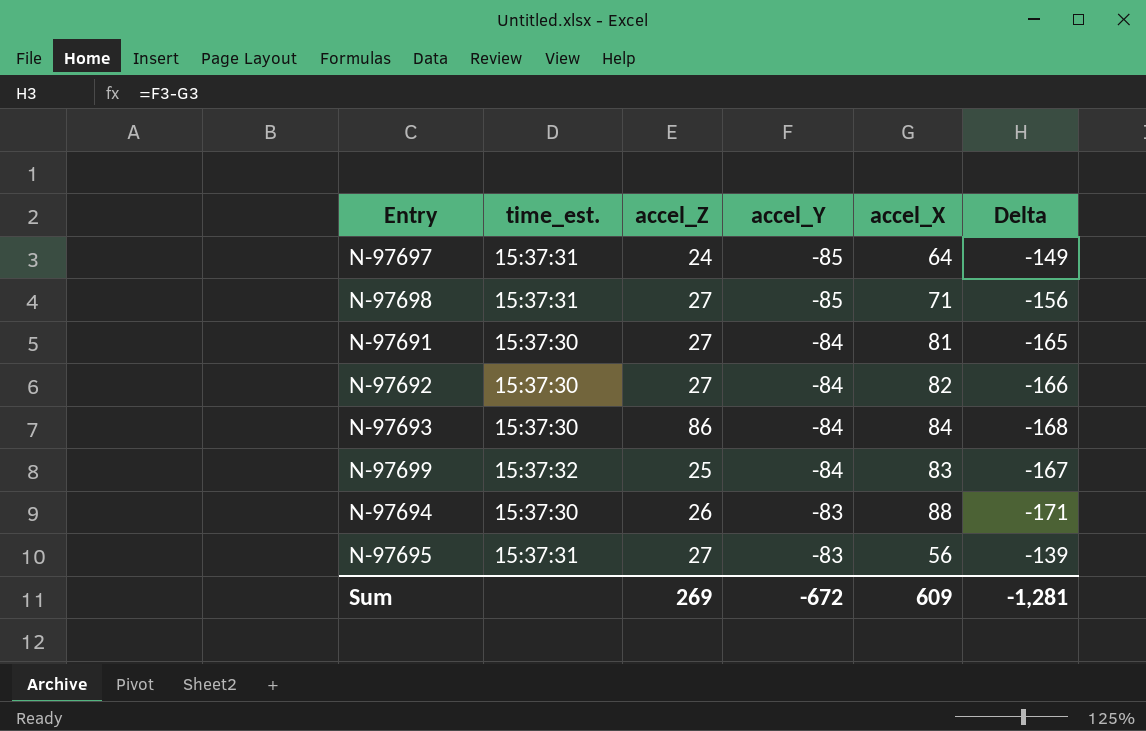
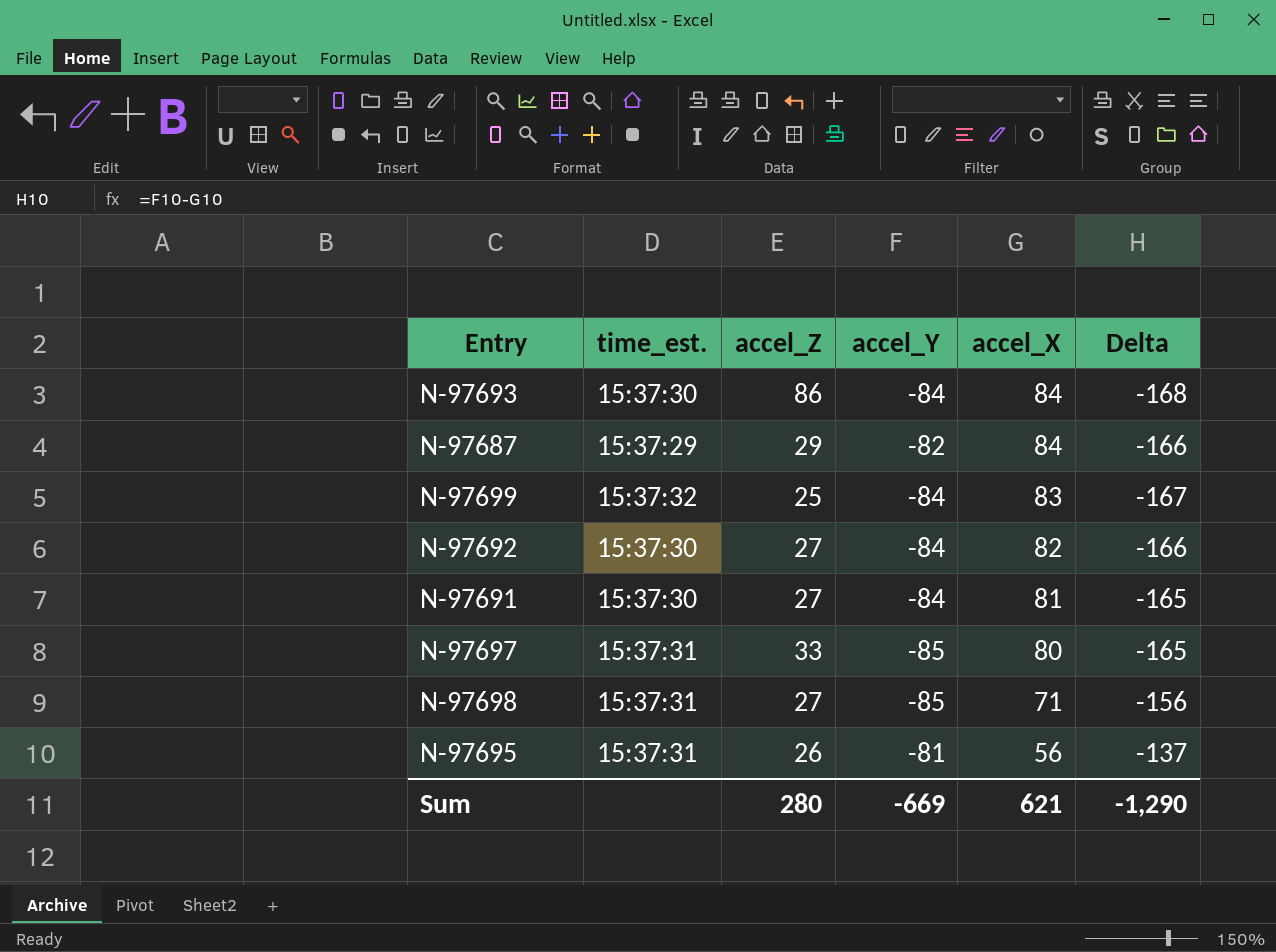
row order: accel_Y ascending -> accel_X descending
row N-97694: 15:37:30 | 26 | -83 | 88 | -171 -> none
row N-97687: none -> 15:37:29 | 29 | -82 | 84 | -166
N-97697 | accel_Z: 24 -> 33
N-97697 | accel_X: 64 -> 80
N-97697 | Delta: -149 -> -165
N-97695 | accel_Z: 27 -> 26
N-97695 | accel_Y: -83 -> -81
N-97695 | Delta: -139 -> -137
Sum | accel_Z: 269 -> 280
Sum | accel_Y: -672 -> -669
Sum | accel_X: 609 -> 621
Sum | Delta: -1,281 -> -1,290

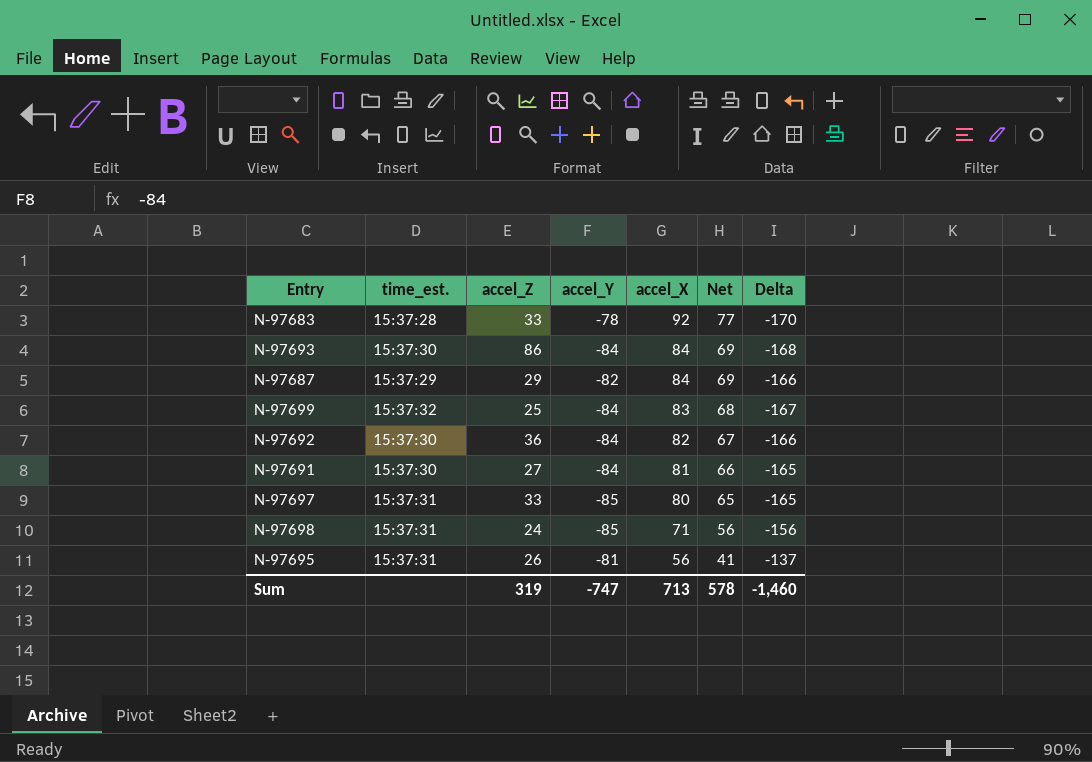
column Net | formula: none -> [accel_X] - 15
row N-97683: none -> 15:37:28 | 33 | -78 | 92 | 77 | -170
N-97692 | accel_Z: 27 -> 36
N-97698 | accel_Z: 27 -> 24
Sum | accel_Z: 280 -> 319
Sum | accel_Y: -669 -> -747
Sum | accel_X: 621 -> 713
Sum | Delta: -1,290 -> -1,460

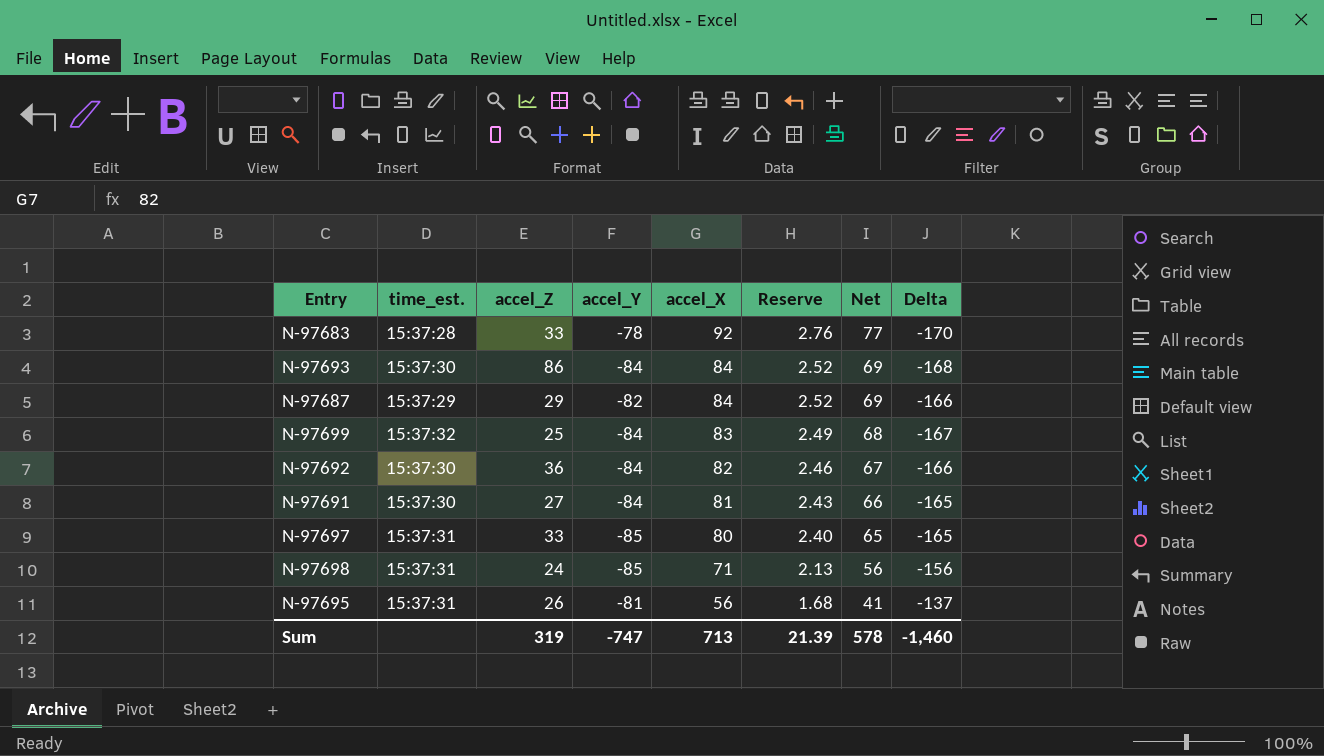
column Reserve | formula: none -> [accel_X] * 0.03

